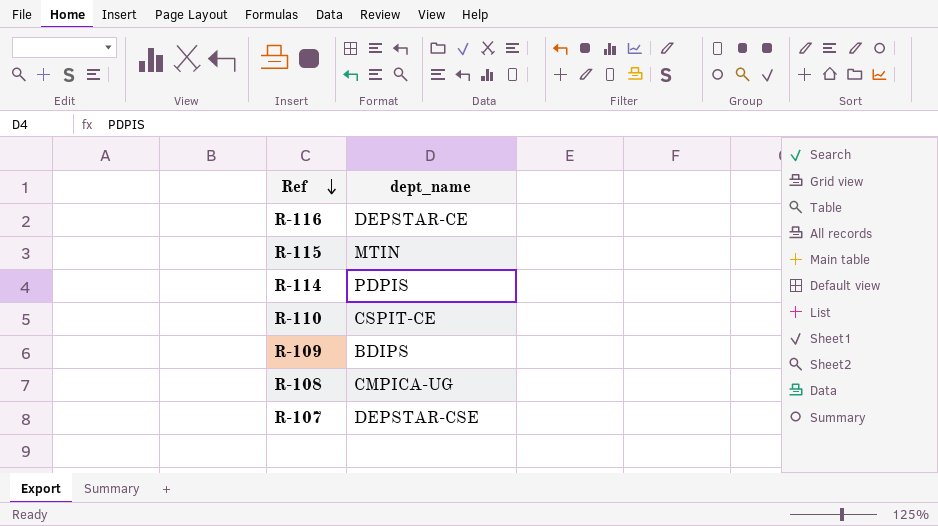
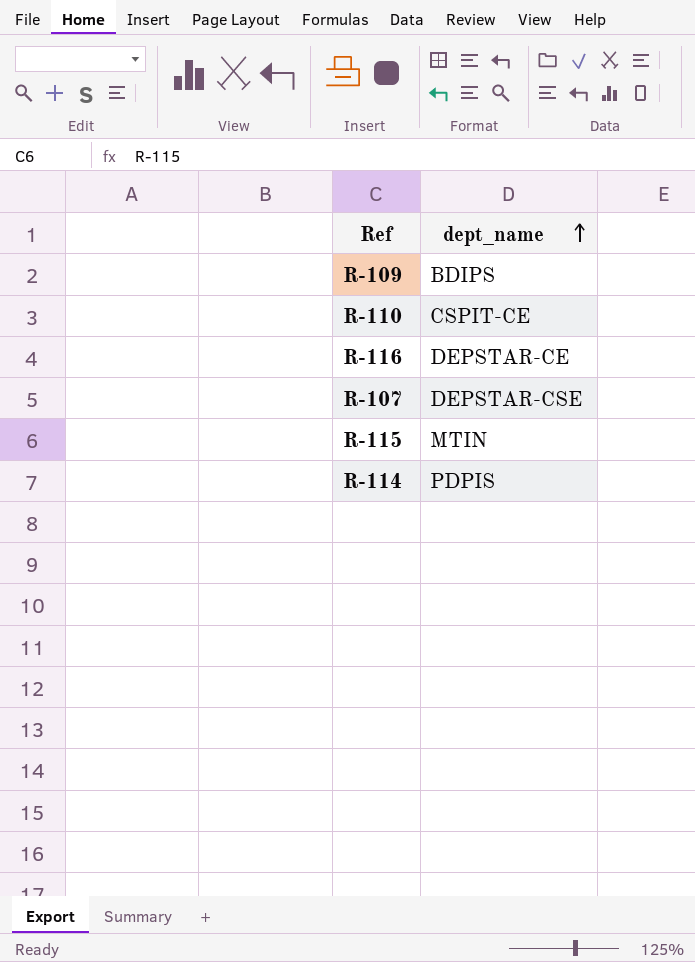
row order: Ref descending -> dept_name ascending
row R-108: CMPICA-UG -> none

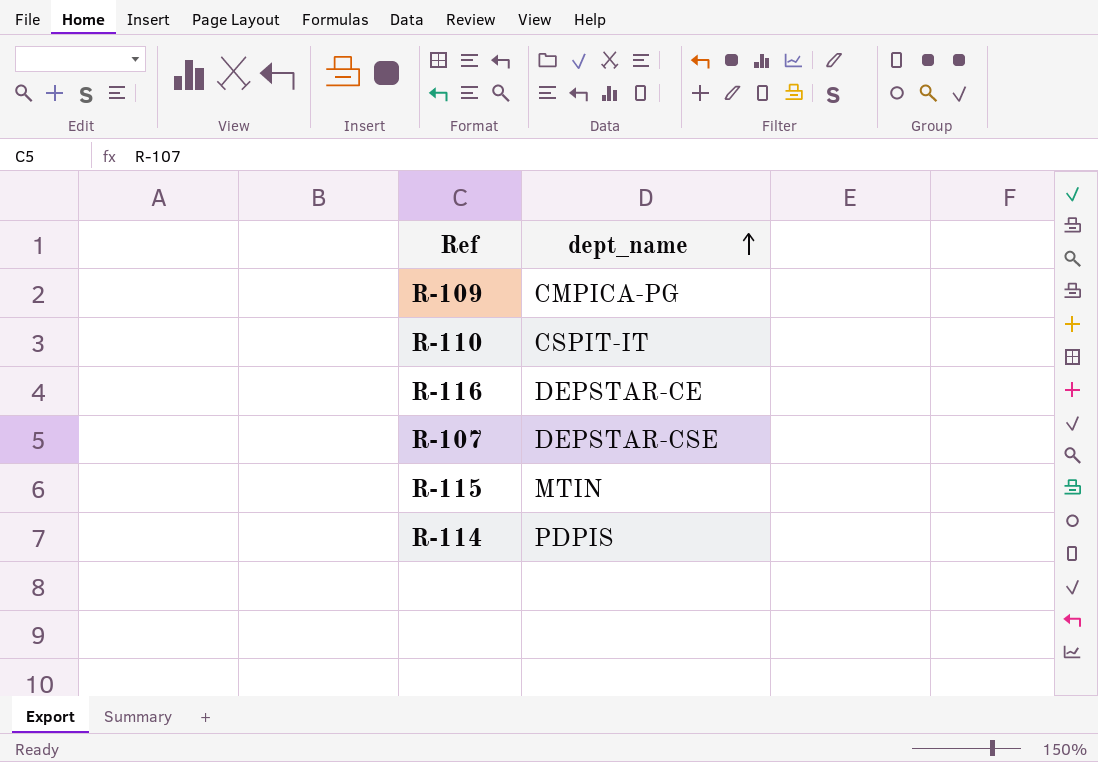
R-109 | dept_name: BDIPS -> CMPICA-PG
R-110 | dept_name: CSPIT-CE -> CSPIT-IT

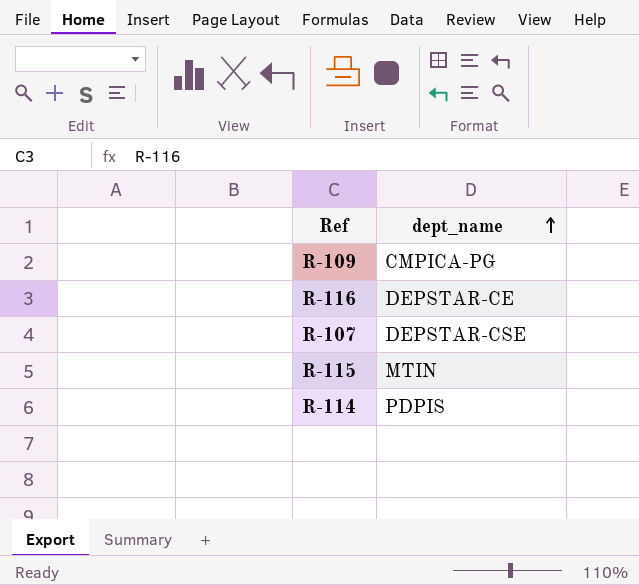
row R-110: CSPIT-IT -> none

